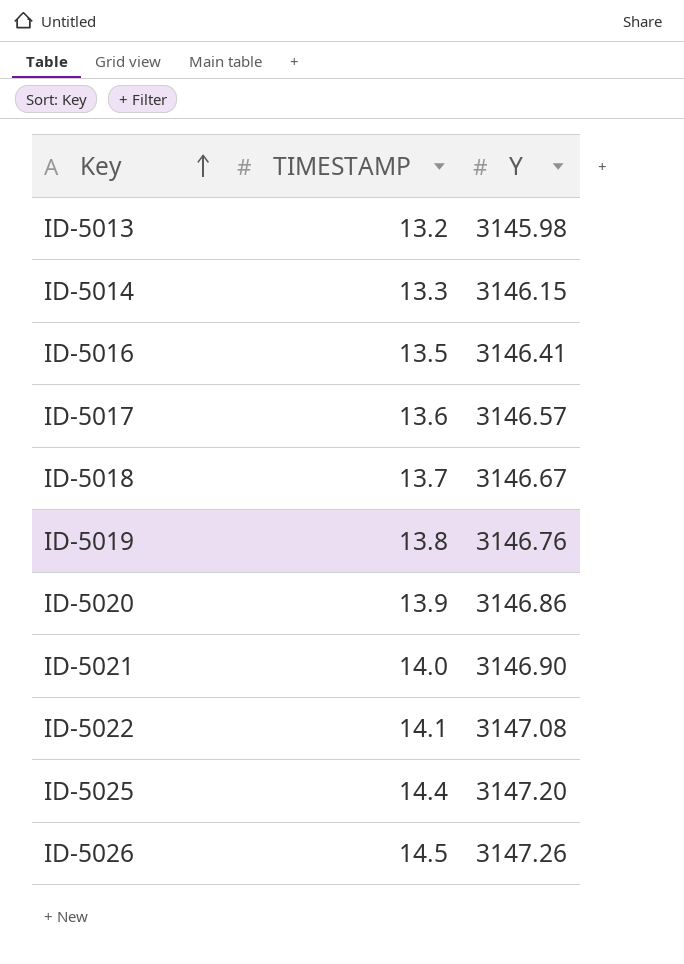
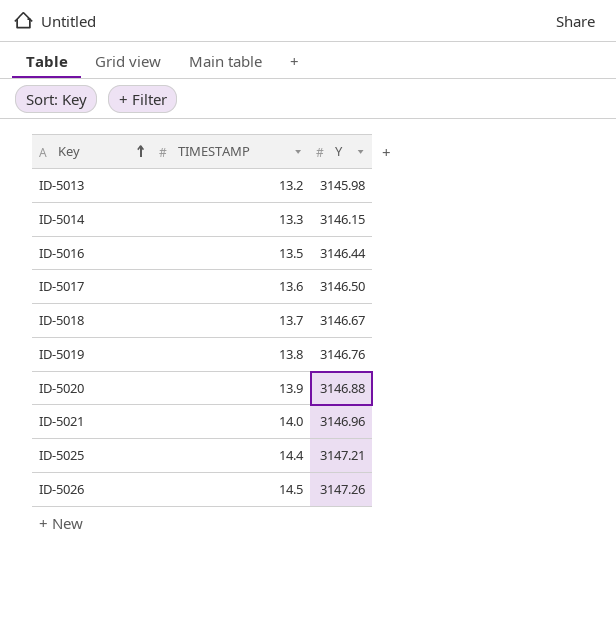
row ID-5022: 14.1 | 3147.08 -> none
ID-5016 | Y: 3146.41 -> 3146.44
ID-5017 | Y: 3146.57 -> 3146.50
ID-5020 | Y: 3146.86 -> 3146.88
ID-5021 | Y: 3146.90 -> 3146.96
ID-5025 | Y: 3147.20 -> 3147.21

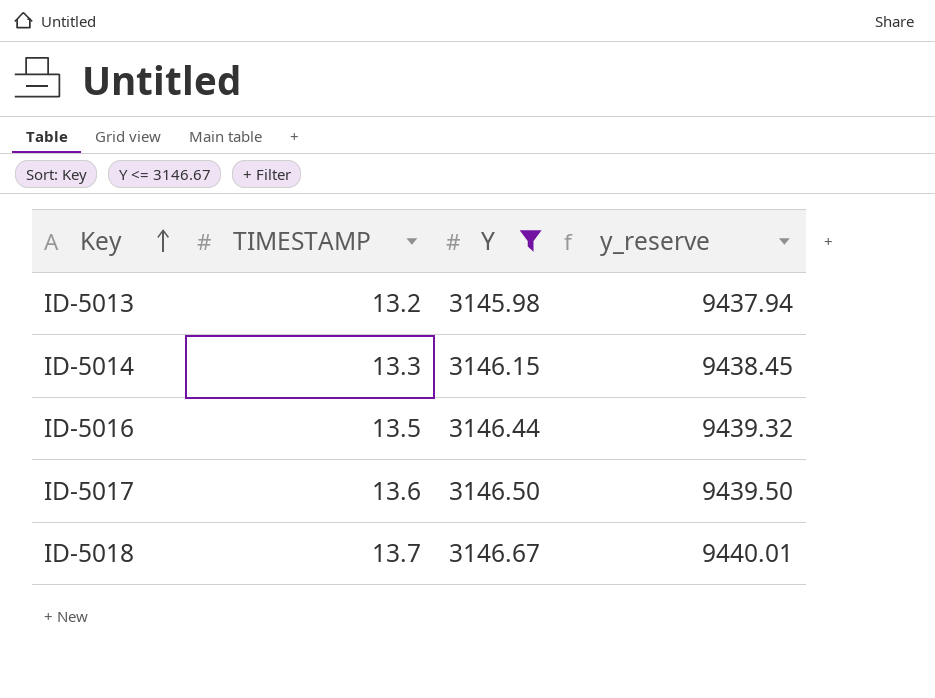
filter: none -> Y <= 3146.67
column y_reserve | formula: none -> [Y] * 3

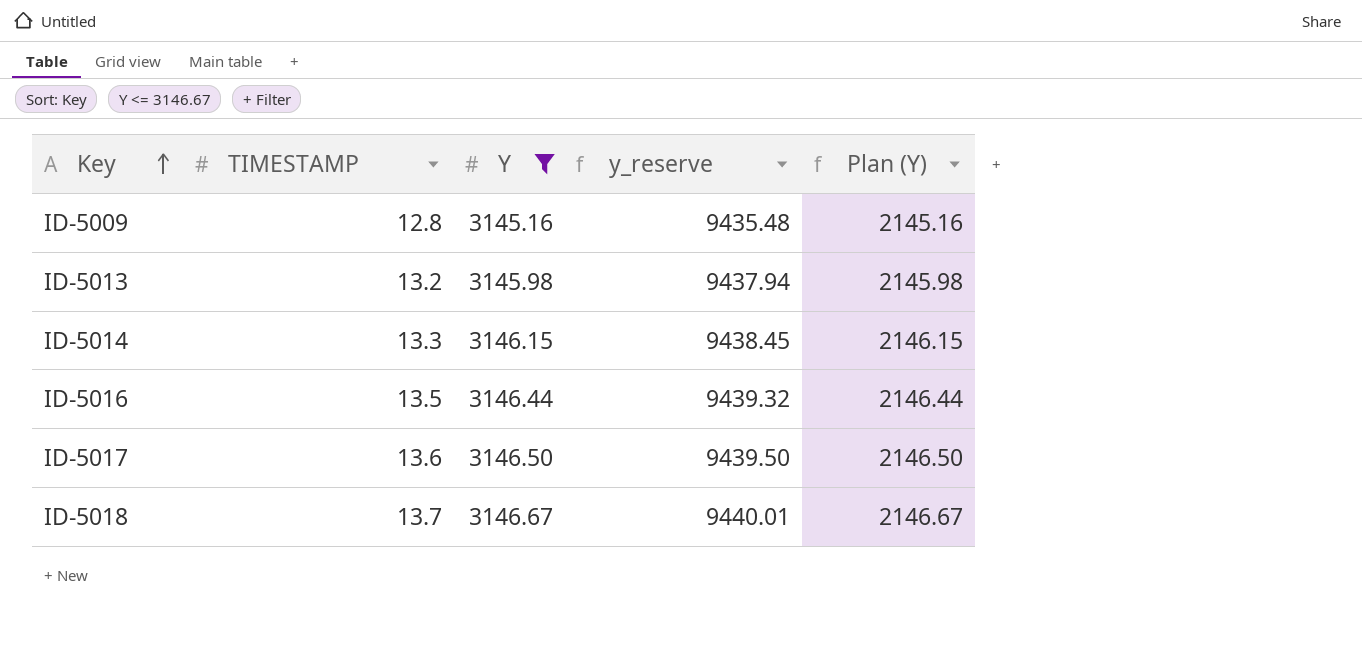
column Plan (Y) | formula: none -> [Y] - 1000
row ID-5009: none -> 12.8 | 3145.16 | 9435.48 | 2145.16

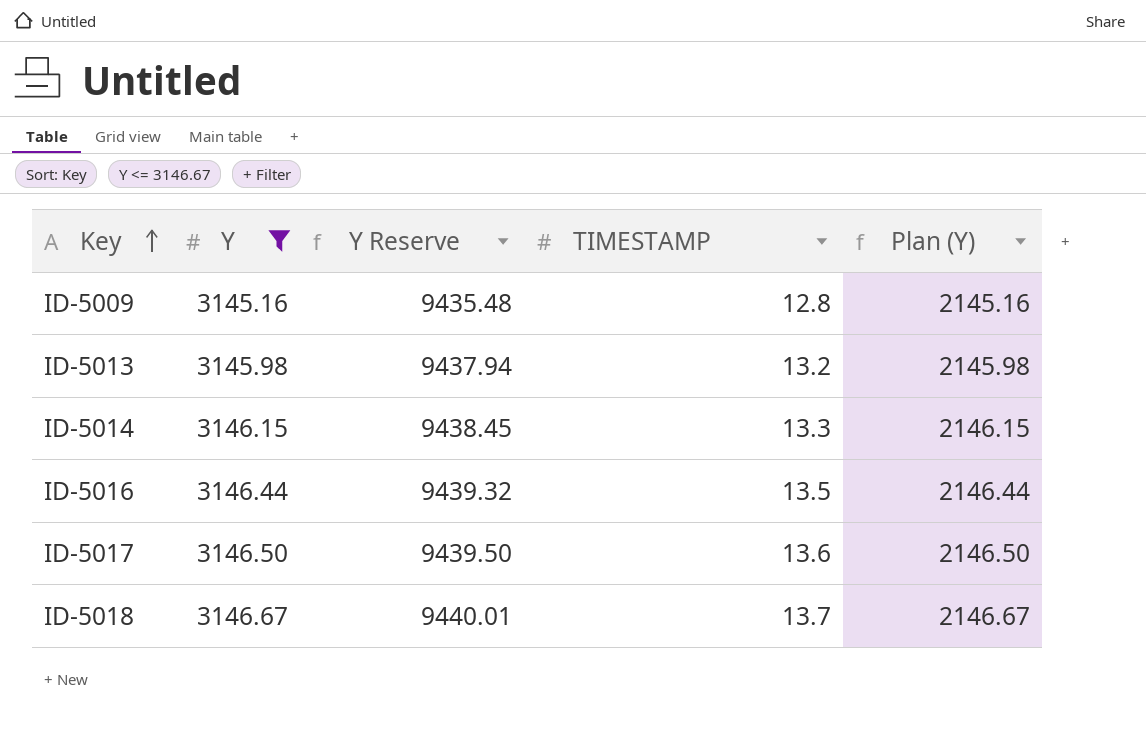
column name: y_reserve -> Y Reserve
column TIMESTAMP | position: 2 -> 4

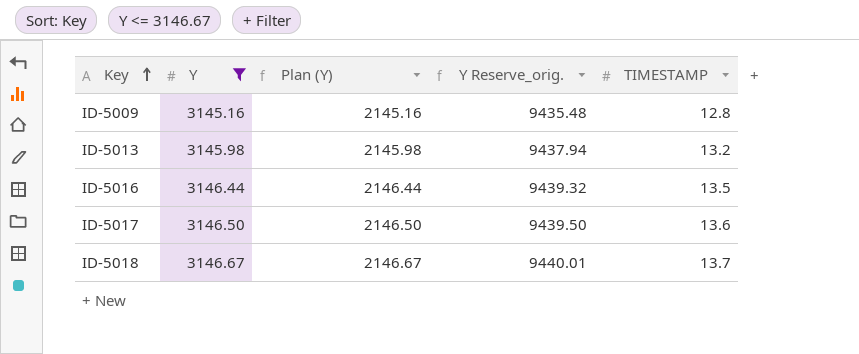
column Plan (Y) | position: 5 -> 3
column name: Y Reserve -> Y Reserve_orig.
row ID-5014: 3146.15 | 9438.45 | 13.3 | 2146.15 -> none

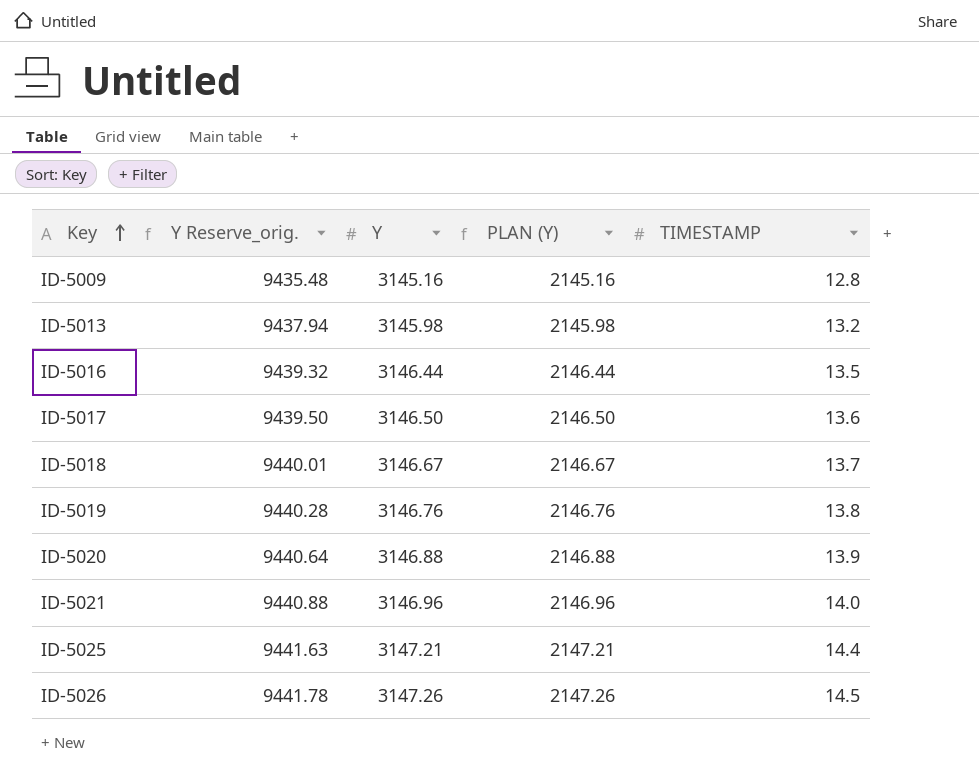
filter: Y <= 3146.67 -> none
column Y Reserve_orig. | position: 4 -> 2
column name: Plan (Y) -> PLAN (Y)

